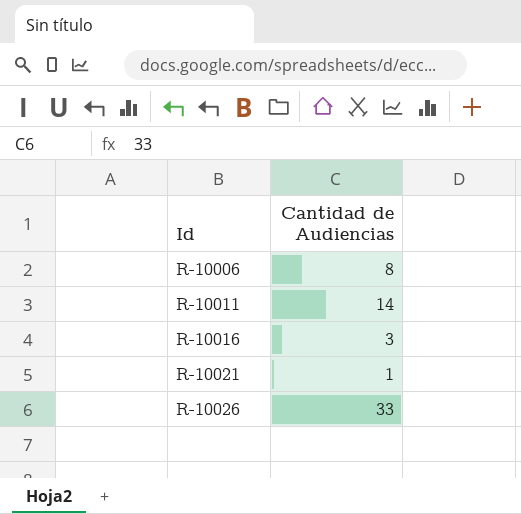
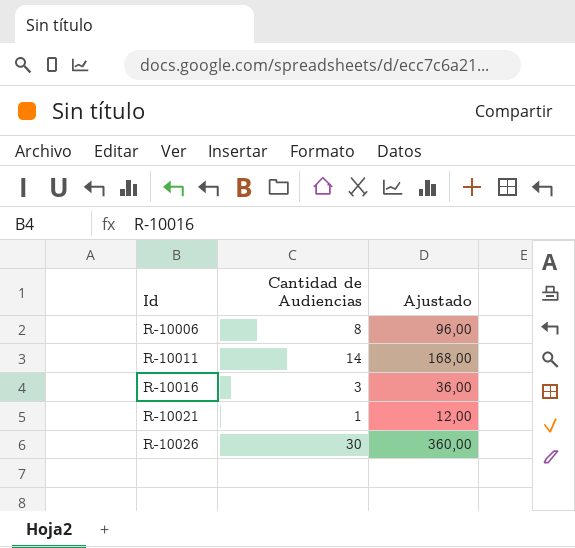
column Ajustado | formula: none -> [Cantidad de Audiencias] * 12
R-10026 | Cantidad de Audiencias: 33 -> 30

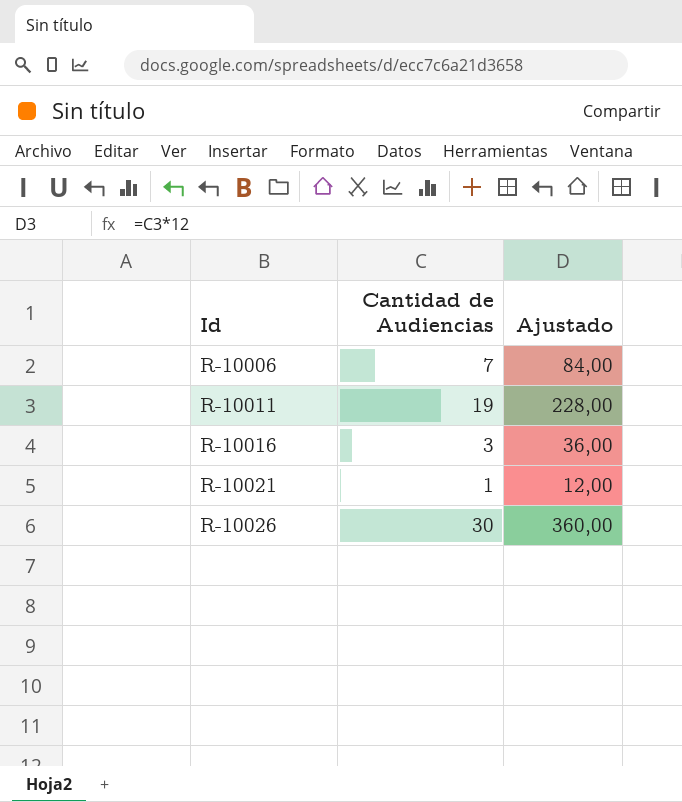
R-10006 | Cantidad de Audiencias: 8 -> 7
R-10006 | Ajustado: 96,00 -> 84,00
R-10011 | Cantidad de Audiencias: 14 -> 19
R-10011 | Ajustado: 168,00 -> 228,00

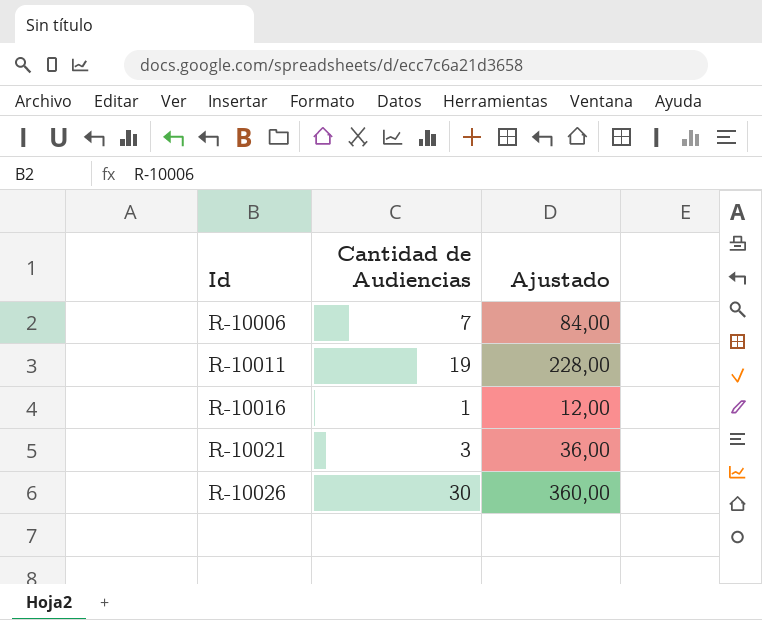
R-10016 | Cantidad de Audiencias: 3 -> 1
R-10016 | Ajustado: 36,00 -> 12,00
R-10021 | Cantidad de Audiencias: 1 -> 3
R-10021 | Ajustado: 12,00 -> 36,00

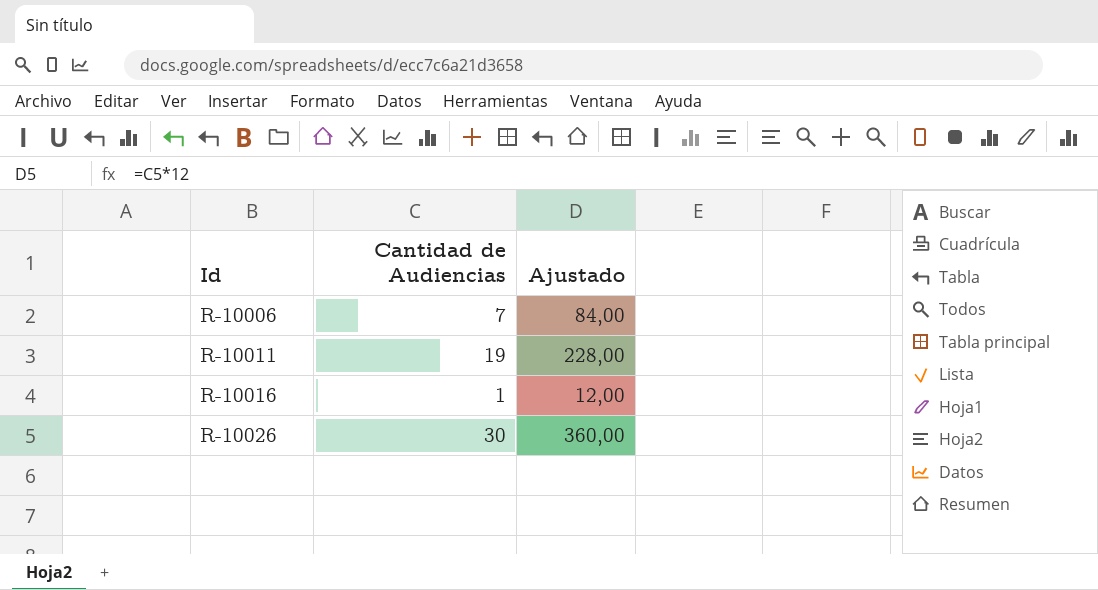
row R-10021: 3 | 36,00 -> none

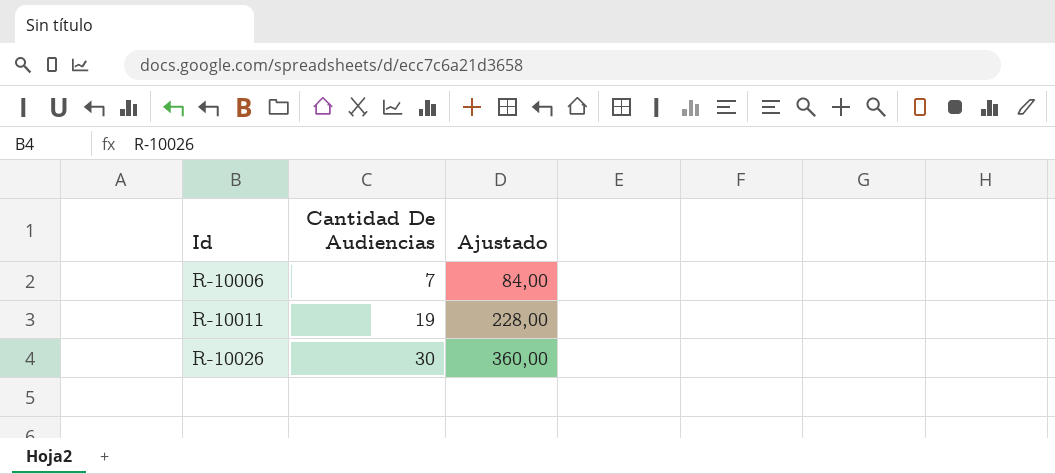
column name: Cantidad de Audiencias -> Cantidad De Audiencias
row R-10016: 1 | 12,00 -> none

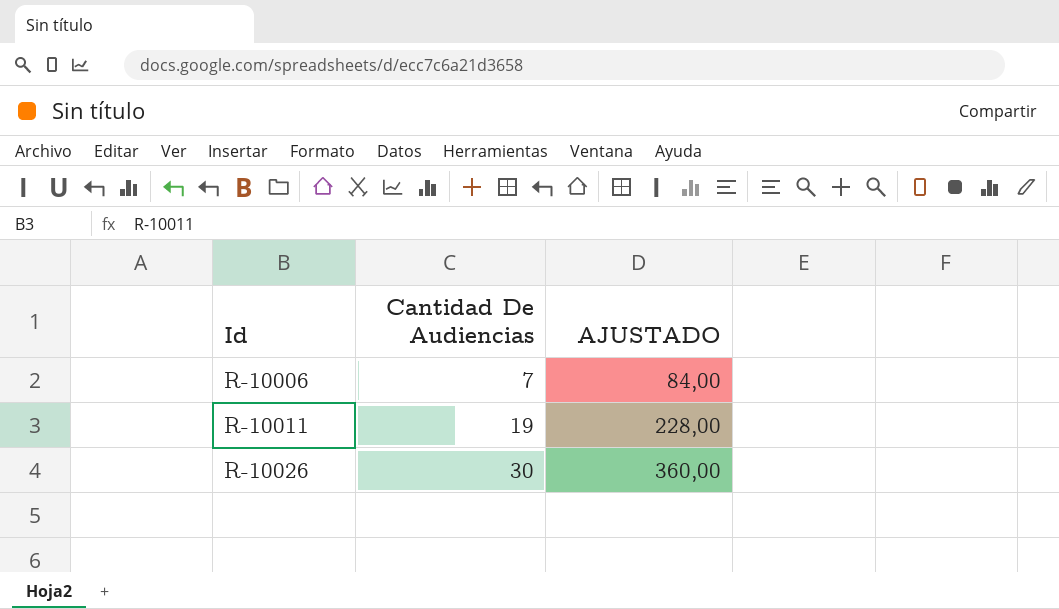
column name: Ajustado -> AJUSTADO

